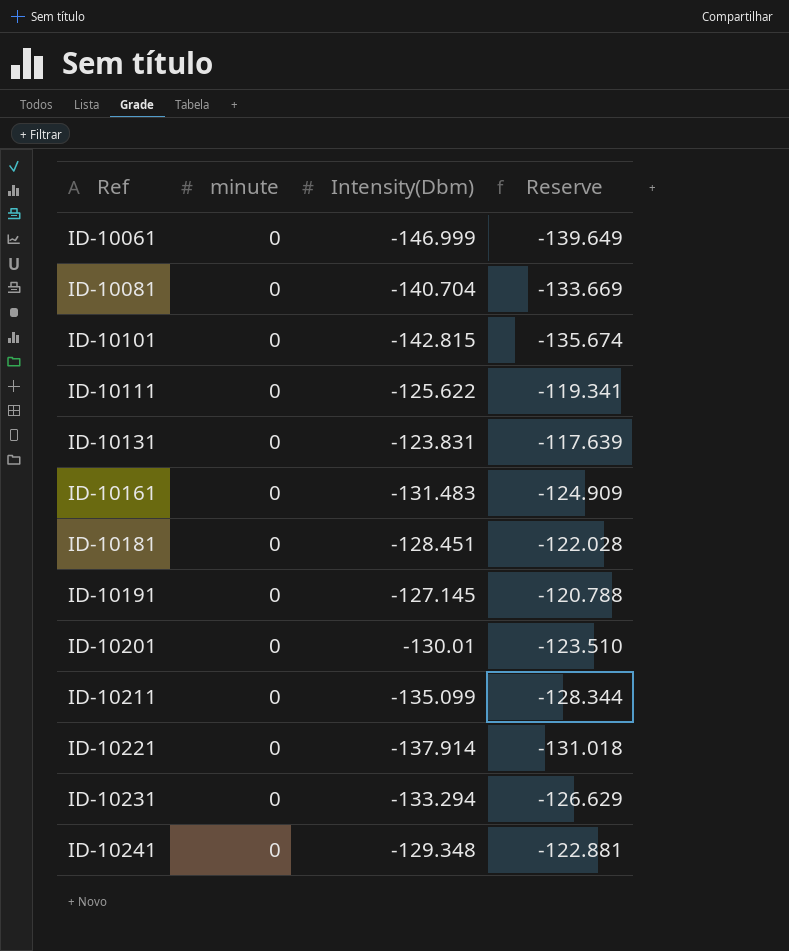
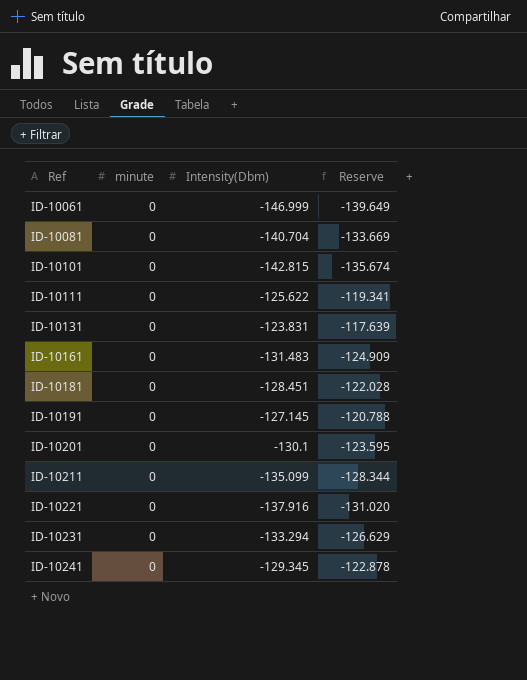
ID-10201 | Intensity(Dbm): -130.01 -> -130.1
ID-10201 | Reserve: -123.510 -> -123.595
ID-10221 | Intensity(Dbm): -137.914 -> -137.916
ID-10221 | Reserve: -131.018 -> -131.020
ID-10241 | Intensity(Dbm): -129.348 -> -129.345
ID-10241 | Reserve: -122.881 -> -122.878

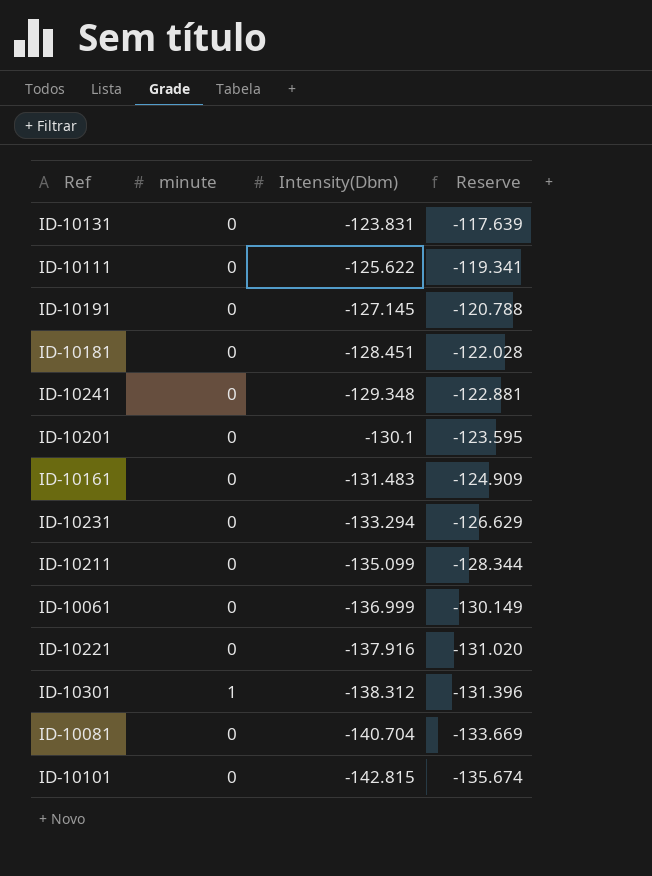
row order: Ref ascending -> Intensity(Dbm) descending
ID-10241 | Intensity(Dbm): -129.345 -> -129.348
ID-10241 | Reserve: -122.878 -> -122.881
ID-10061 | Intensity(Dbm): -146.999 -> -136.999
ID-10061 | Reserve: -139.649 -> -130.149
row ID-10301: none -> 1 | -138.312 | -131.396

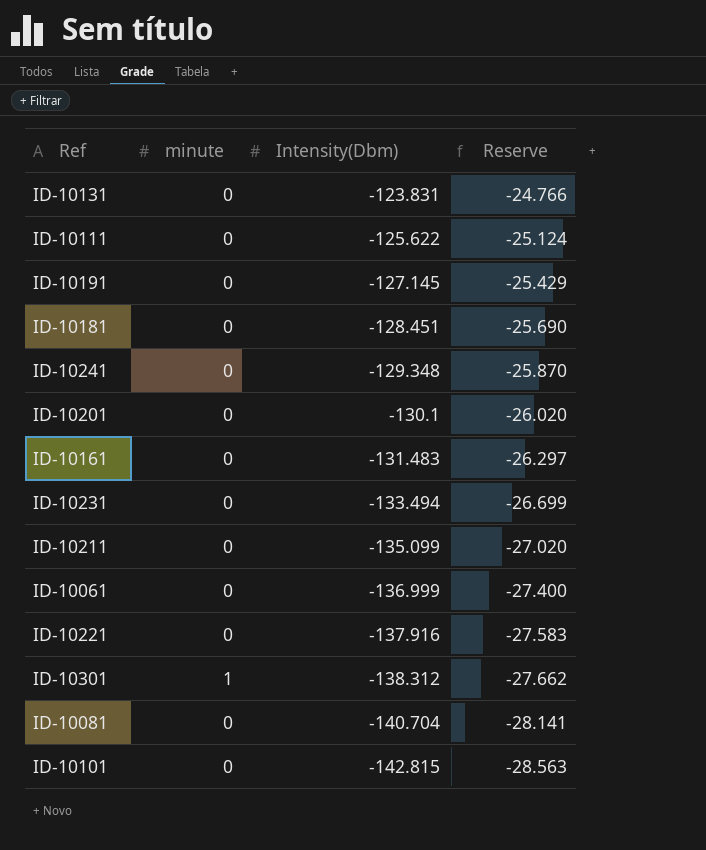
column Reserve | formula: [Intensity(Dbm)] * 0.95 -> [Intensity(Dbm)] * 0.2
ID-10231 | Intensity(Dbm): -133.294 -> -133.494

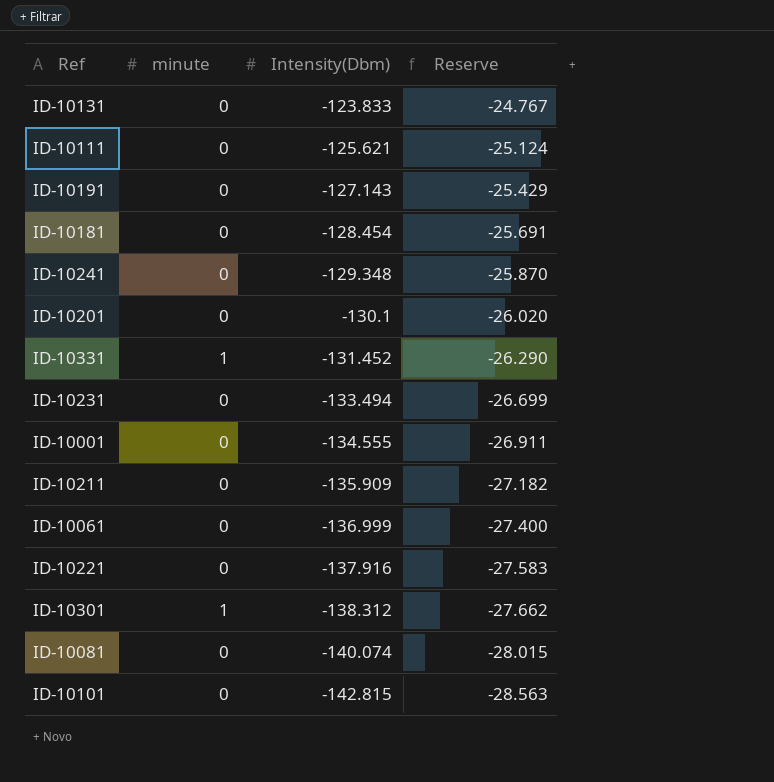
row ID-10161: 0 | -131.483 | -26.297 -> none
ID-10131 | Intensity(Dbm): -123.831 -> -123.833
ID-10131 | Reserve: -24.766 -> -24.767
ID-10111 | Intensity(Dbm): -125.622 -> -125.621
ID-10191 | Intensity(Dbm): -127.145 -> -127.143
ID-10181 | Intensity(Dbm): -128.451 -> -128.454
ID-10181 | Reserve: -25.690 -> -25.691
row ID-10331: none -> 1 | -131.452 | -26.290
row ID-10001: none -> 0 | -134.555 | -26.911
ID-10211 | Intensity(Dbm): -135.099 -> -135.909
ID-10211 | Reserve: -27.020 -> -27.182
ID-10081 | Intensity(Dbm): -140.704 -> -140.074
ID-10081 | Reserve: -28.141 -> -28.015

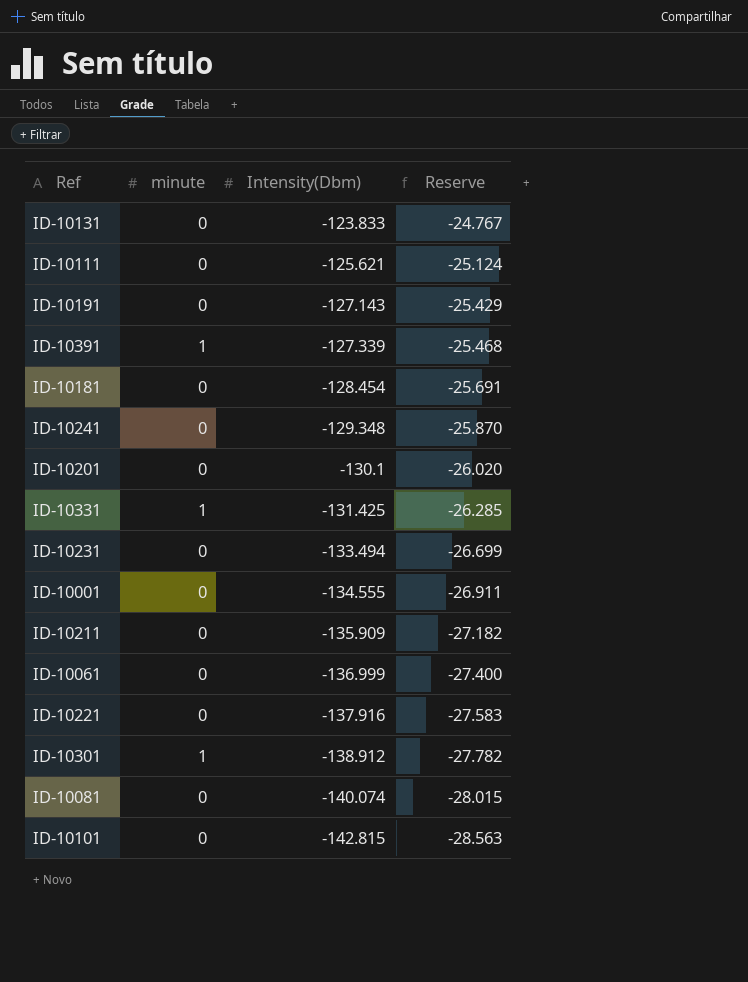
row ID-10391: none -> 1 | -127.339 | -25.468
ID-10331 | Intensity(Dbm): -131.452 -> -131.425
ID-10331 | Reserve: -26.290 -> -26.285
ID-10301 | Intensity(Dbm): -138.312 -> -138.912
ID-10301 | Reserve: -27.662 -> -27.782

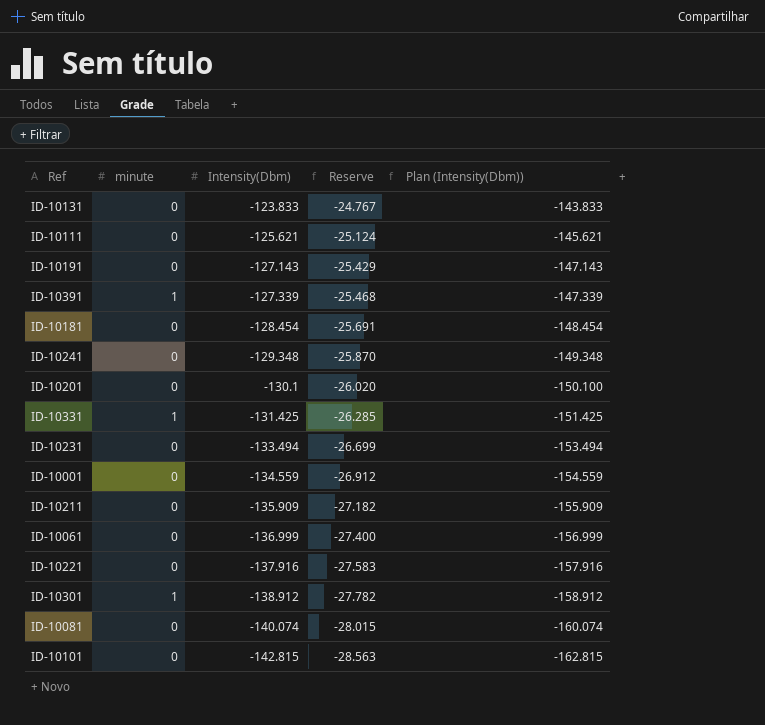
column Plan (Intensity(Dbm)) | formula: none -> [Intensity(Dbm)] - 20
ID-10001 | Intensity(Dbm): -134.555 -> -134.559
ID-10001 | Reserve: -26.911 -> -26.912

